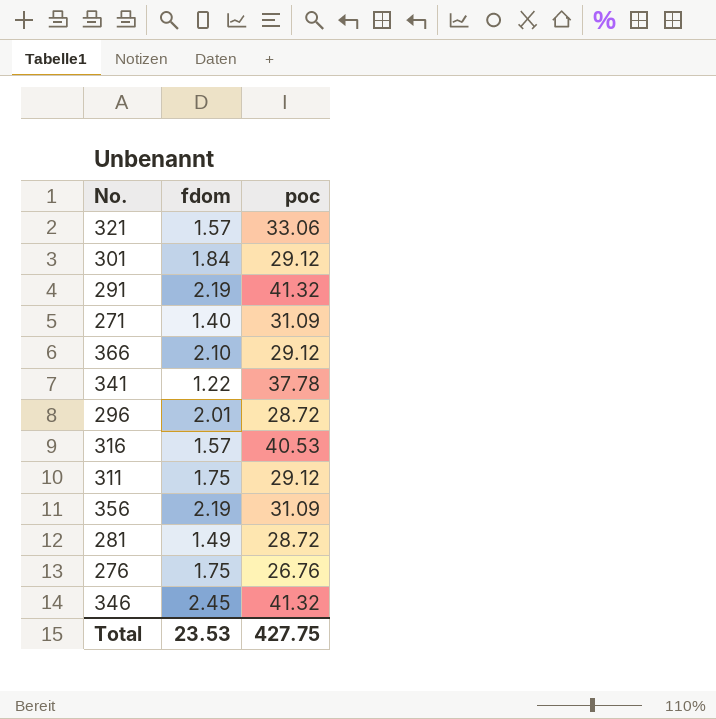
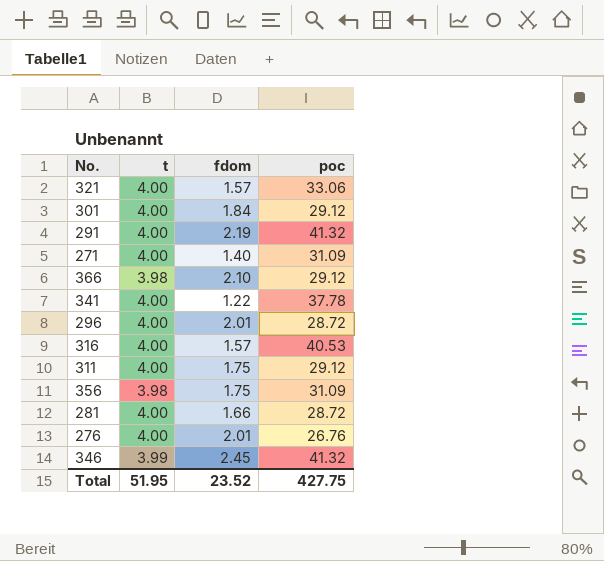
column t | position: none -> 2
356 | fdom: 2.19 -> 1.75
281 | fdom: 1.49 -> 1.66
276 | fdom: 1.75 -> 2.01
Total | fdom: 23.53 -> 23.52

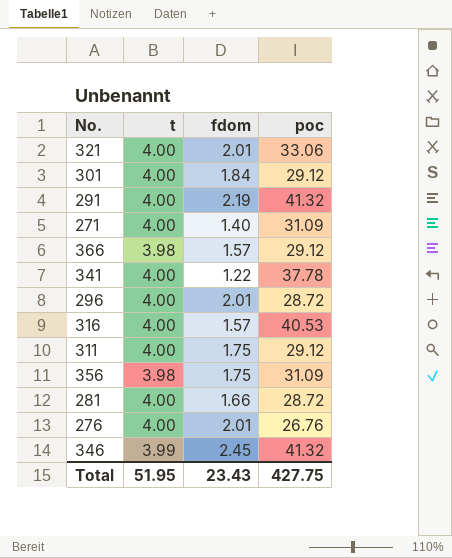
321 | fdom: 1.57 -> 2.01
366 | fdom: 2.10 -> 1.57
Total | fdom: 23.52 -> 23.43

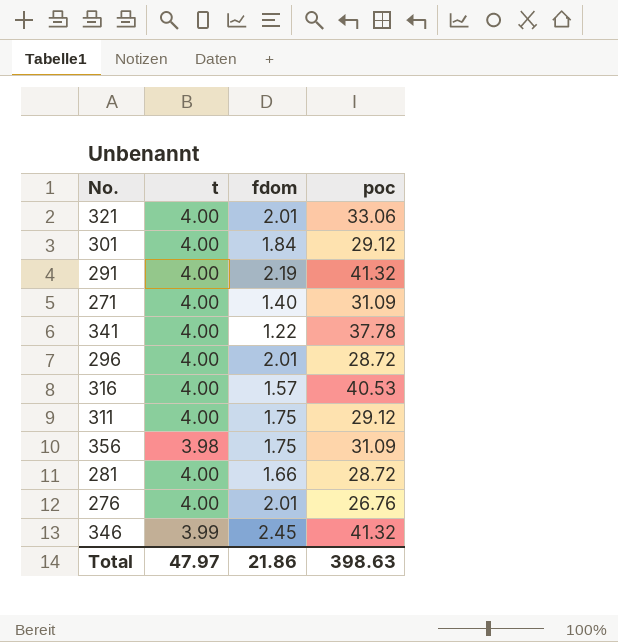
row 366: 3.98 | 1.57 | 29.12 -> none
Total | t: 51.95 -> 47.97
Total | fdom: 23.43 -> 21.86
Total | poc: 427.75 -> 398.63

